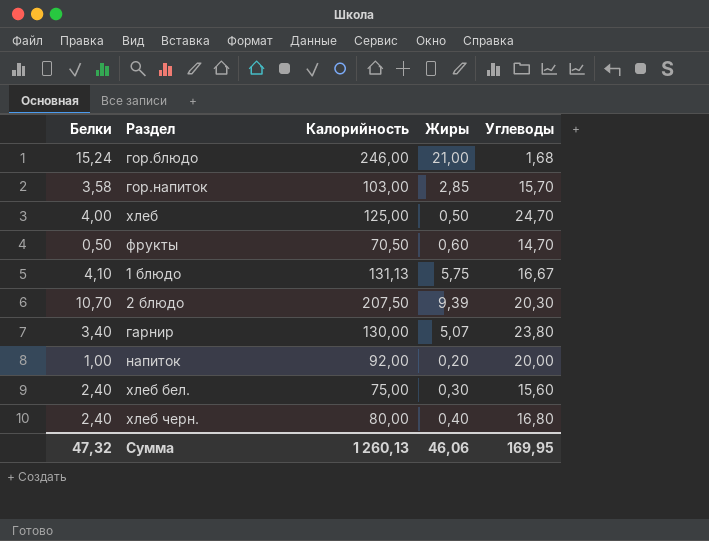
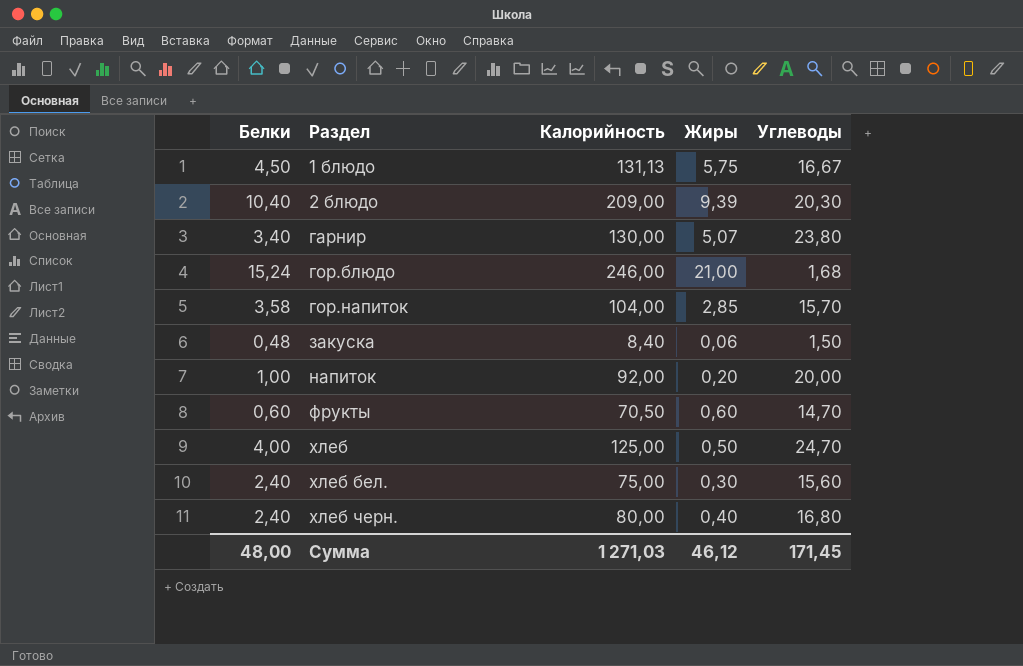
row order: none -> Раздел ascending
1 блюдо | Белки: 4,10 -> 4,50
2 блюдо | Белки: 10,70 -> 10,40
2 блюдо | Калорийность: 207,50 -> 209,00
гор.напиток | Калорийность: 103,00 -> 104,00
row закуска: none -> 0,48 | 8,40 | 0,06 | 1,50
фрукты | Белки: 0,50 -> 0,60
Сумма | Белки: 47,32 -> 48,00
Сумма | Калорийность: 1 260,13 -> 1 271,03
Сумма | Жиры: 46,06 -> 46,12
Сумма | Углеводы: 169,95 -> 171,45

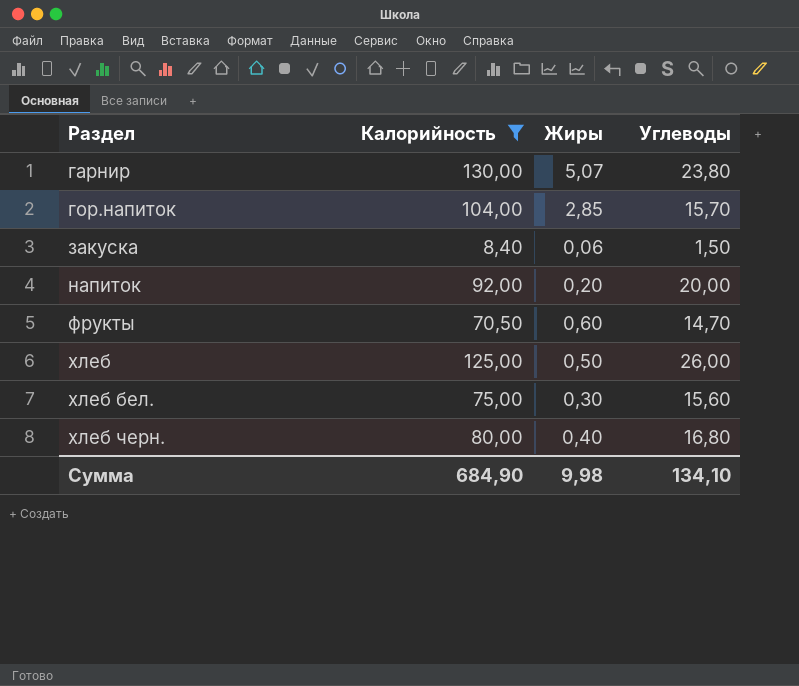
filter: none -> Калорийность <= 130,00
column Белки | position: 1 -> none
хлеб | Углеводы: 24,70 -> 26,00
Сумма | Калорийность: 1 271,03 -> 684,90
Сумма | Жиры: 46,12 -> 9,98
Сумма | Углеводы: 171,45 -> 134,10

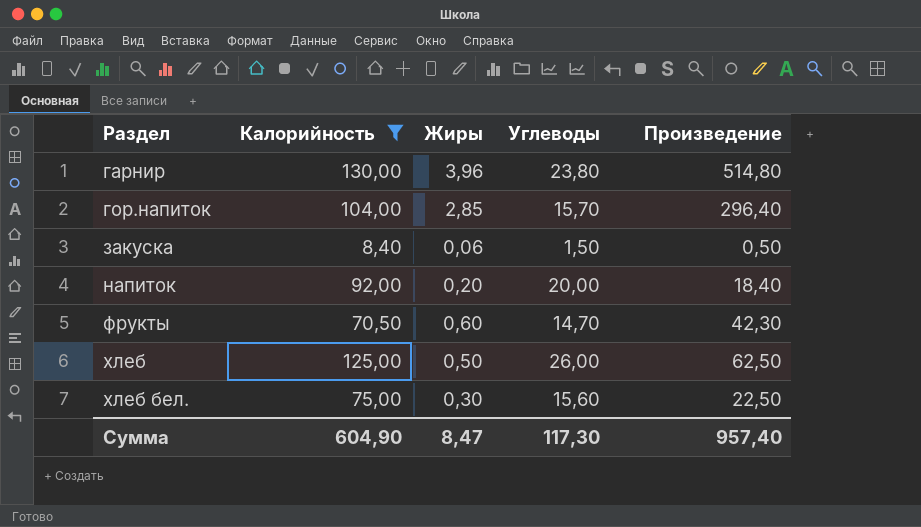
column Произведение | formula: none -> [Калорийность] * [Жиры]
row хлеб черн.: 80,00 | 0,40 | 16,80 -> none
гарнир | Жиры: 5,07 -> 3,96
Сумма | Калорийность: 684,90 -> 604,90
Сумма | Жиры: 9,98 -> 8,47
Сумма | Углеводы: 134,10 -> 117,30

